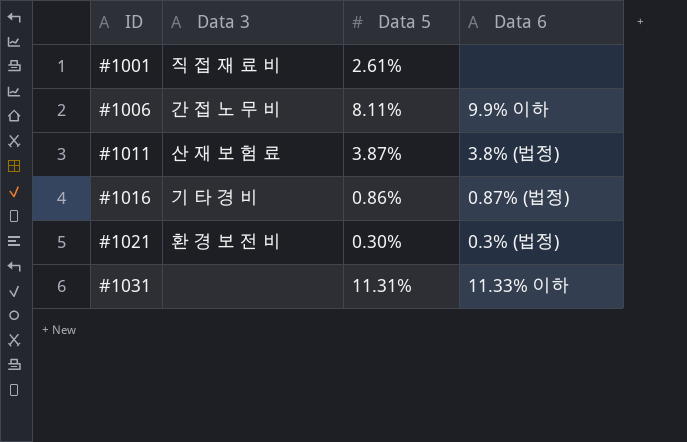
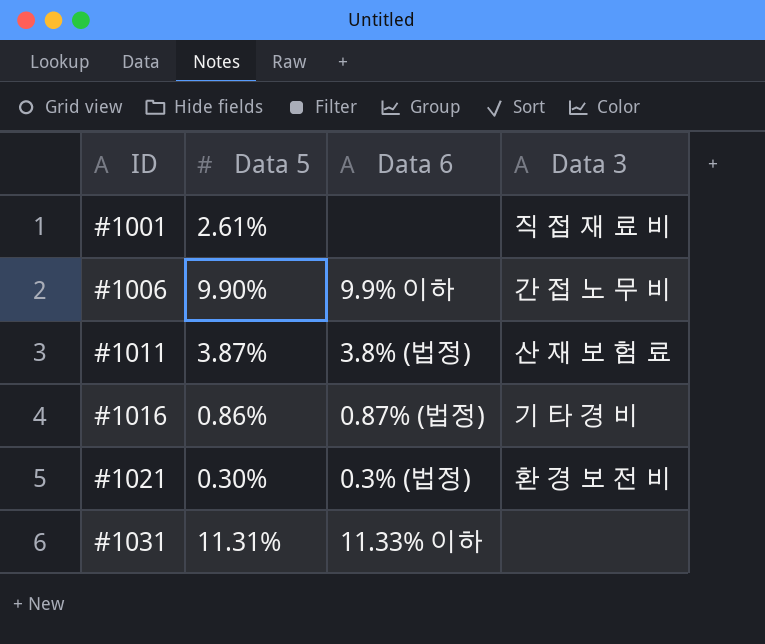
column Data 3 | position: 2 -> 4
#1006 | Data 5: 8.11% -> 9.90%

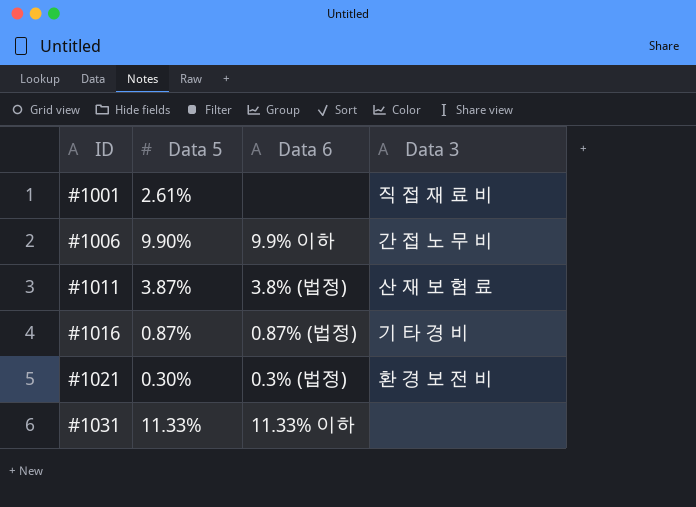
#1016 | Data 5: 0.86% -> 0.87%
#1031 | Data 5: 11.31% -> 11.33%

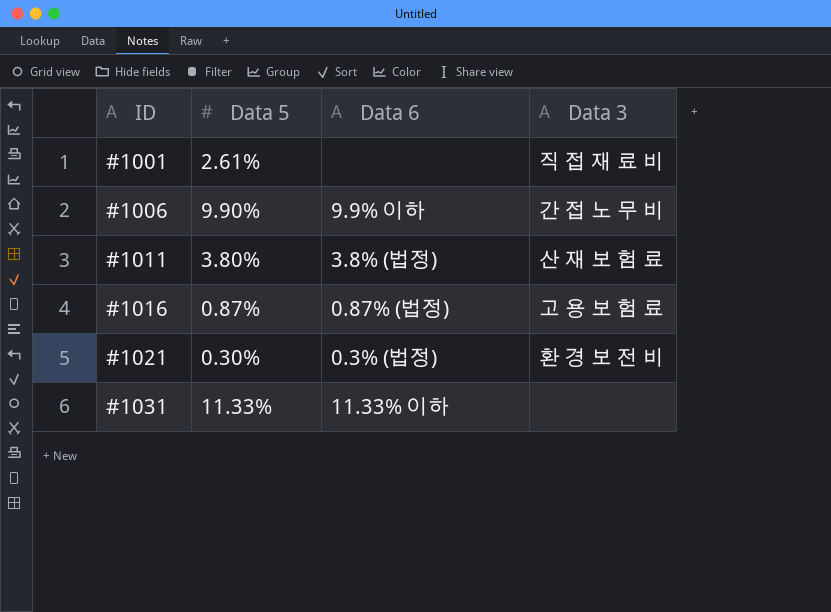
#1011 | Data 5: 3.87% -> 3.80%
#1016 | Data 3: 기 타 경 비 -> 고 용 보 험 료

